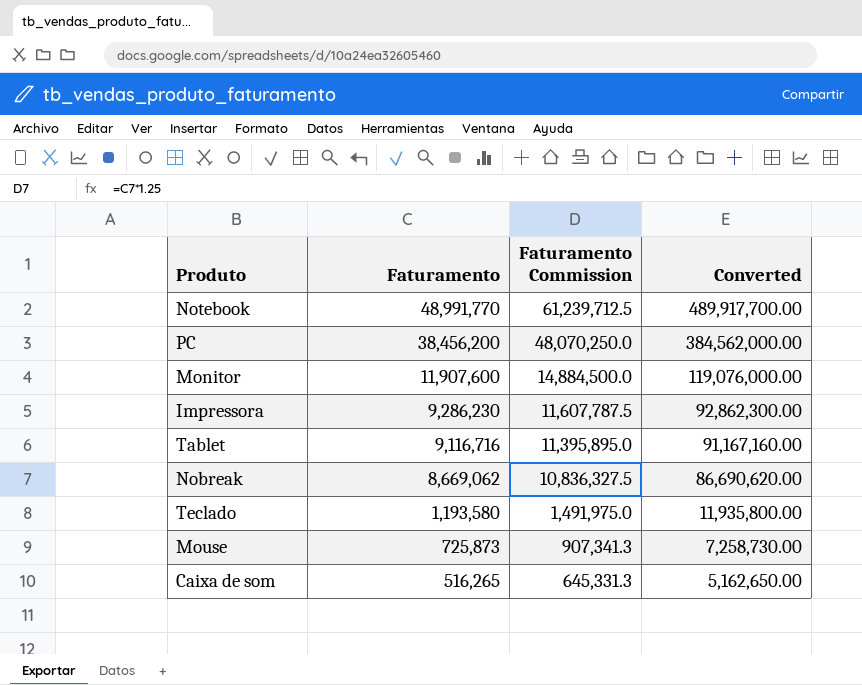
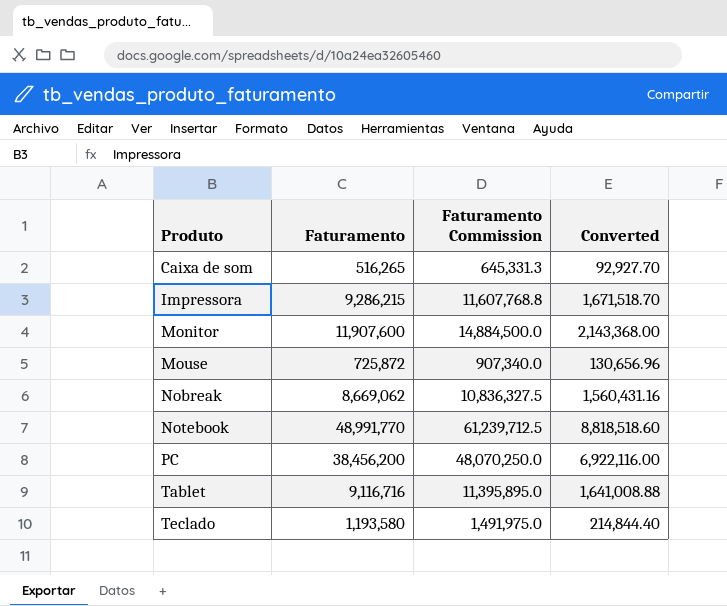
row order: Faturamento descending -> Produto ascending
column Converted | formula: [Faturamento] * 10 -> [Faturamento] * 0.18
Impressora | Faturamento: 9,286,230 -> 9,286,215
Impressora | Faturamento Commission: 11,607,787.5 -> 11,607,768.8
Mouse | Faturamento: 725,873 -> 725,872
Mouse | Faturamento Commission: 907,341.3 -> 907,340.0

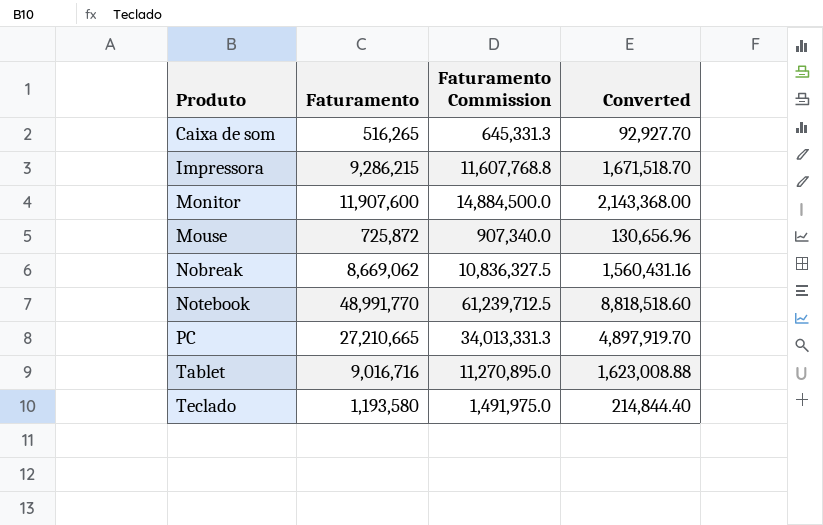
PC | Faturamento: 38,456,200 -> 27,210,665
PC | Faturamento Commission: 48,070,250.0 -> 34,013,331.3
PC | Converted: 6,922,116.00 -> 4,897,919.70
Tablet | Faturamento: 9,116,716 -> 9,016,716
Tablet | Faturamento Commission: 11,395,895.0 -> 11,270,895.0
Tablet | Converted: 1,641,008.88 -> 1,623,008.88

